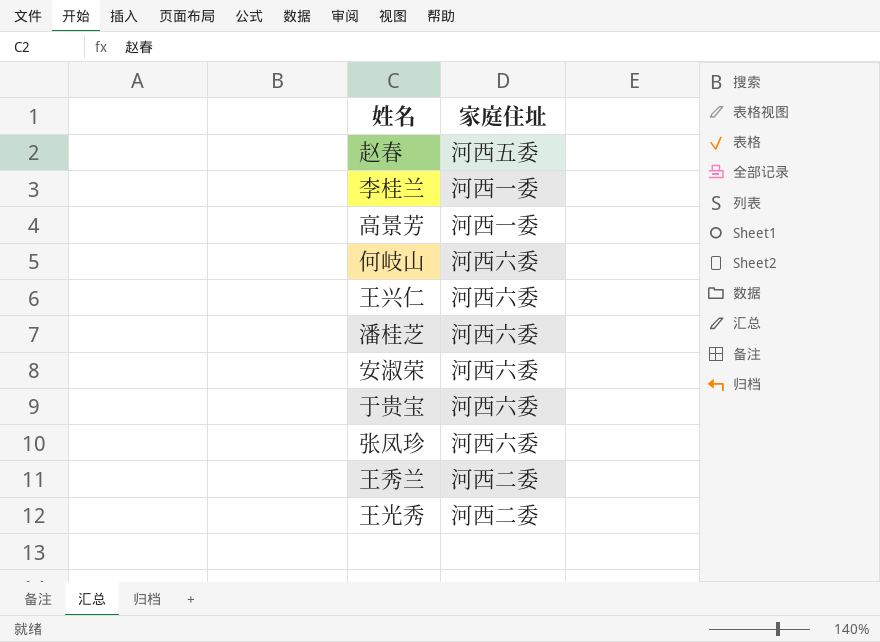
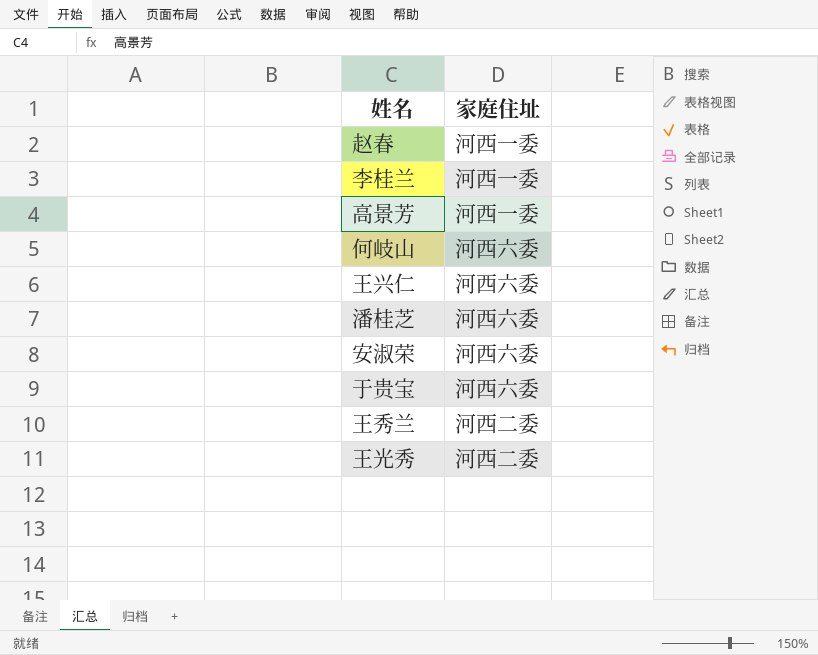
row 张凤珍: 河西六委 -> none
赵春 | 家庭住址: 河西五委 -> 河西一委

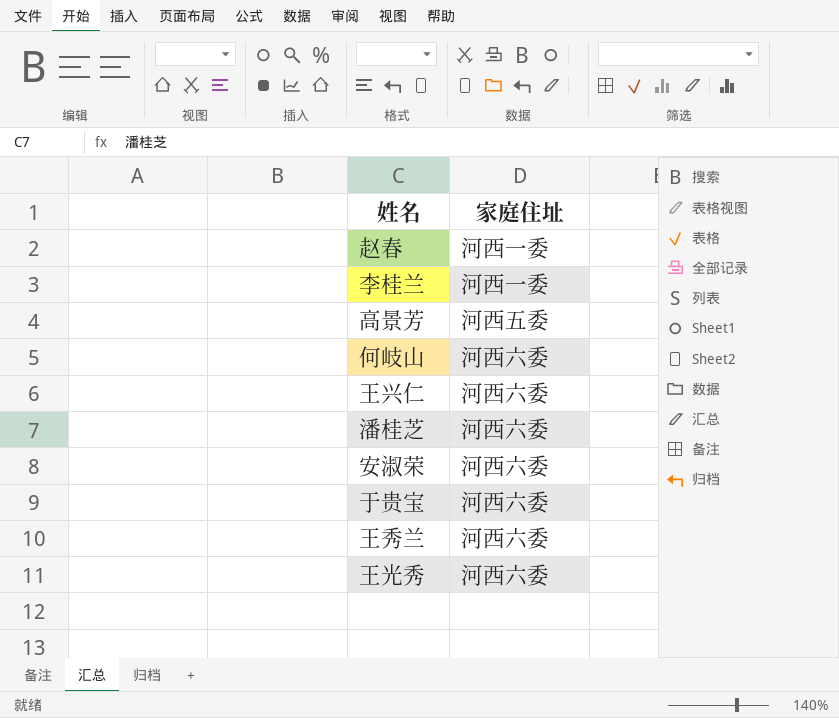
高景芳 | 家庭住址: 河西一委 -> 河西五委
王秀兰 | 家庭住址: 河西二委 -> 河西六委
王光秀 | 家庭住址: 河西二委 -> 河西六委

